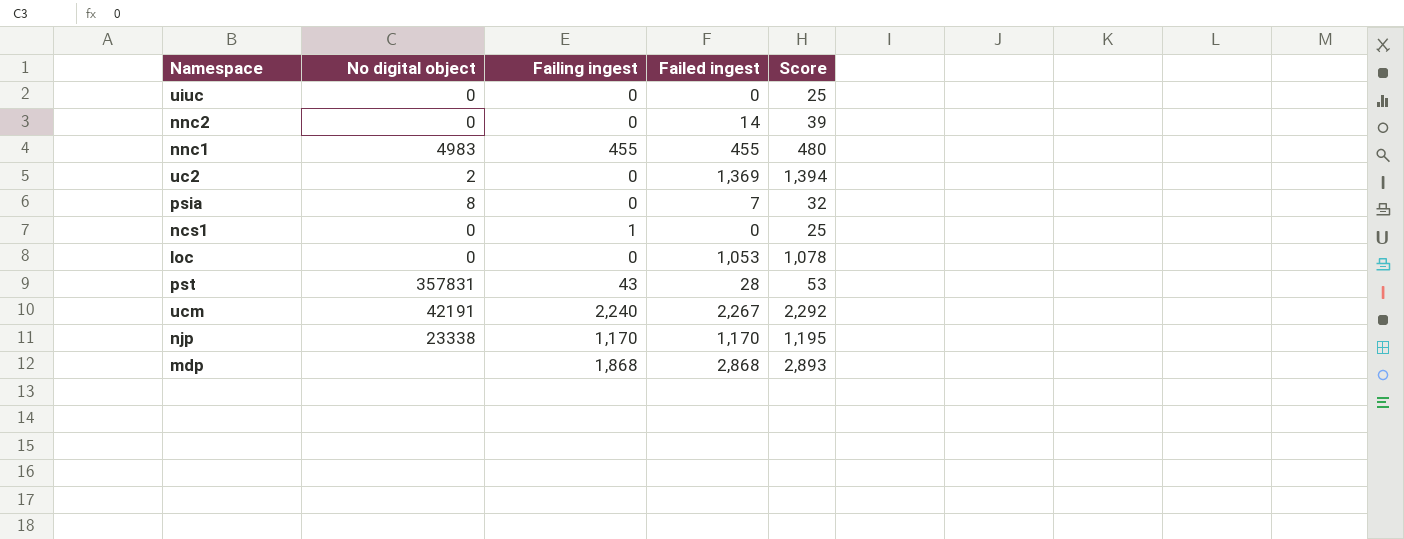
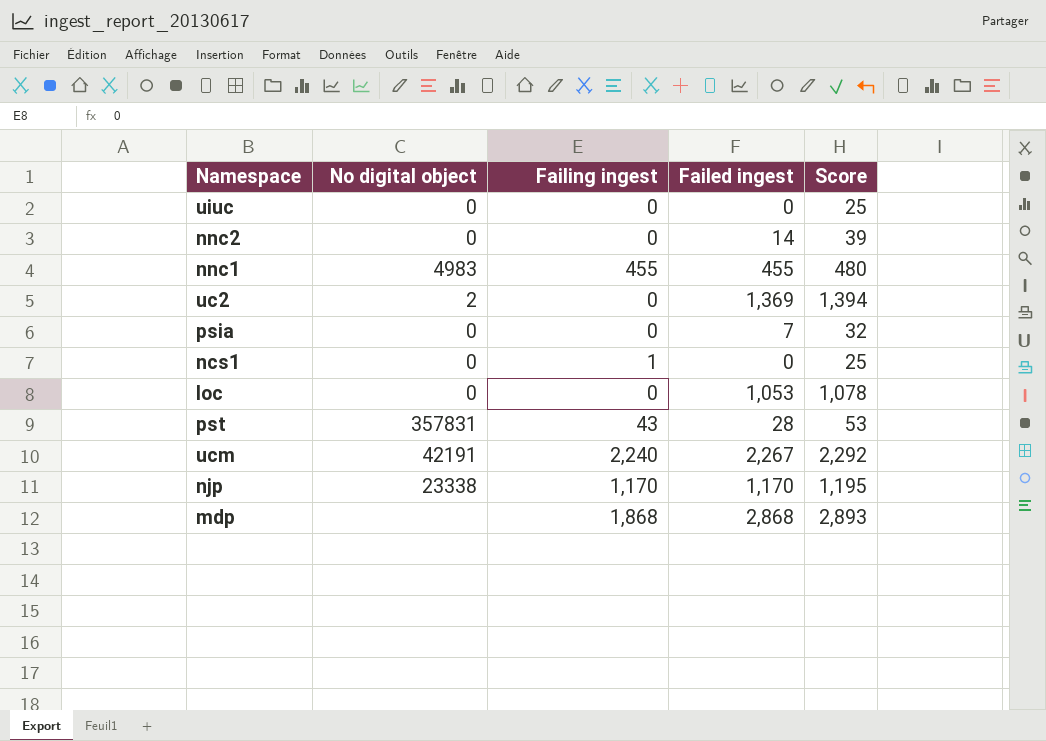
psia | No digital object: 8 -> 0

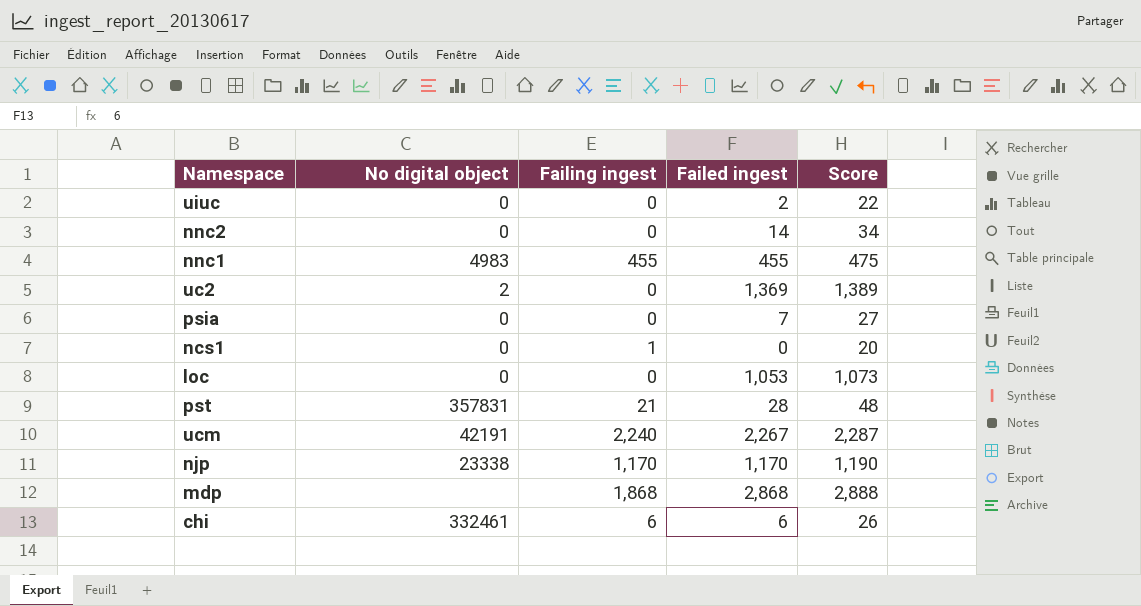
column Score | formula: [Failed ingest] + 25 -> [Failed ingest] + 20
uiuc | Failed ingest: 0 -> 2
pst | Failing ingest: 43 -> 21
row chi: none -> 332461 | 6 | 6 | 26

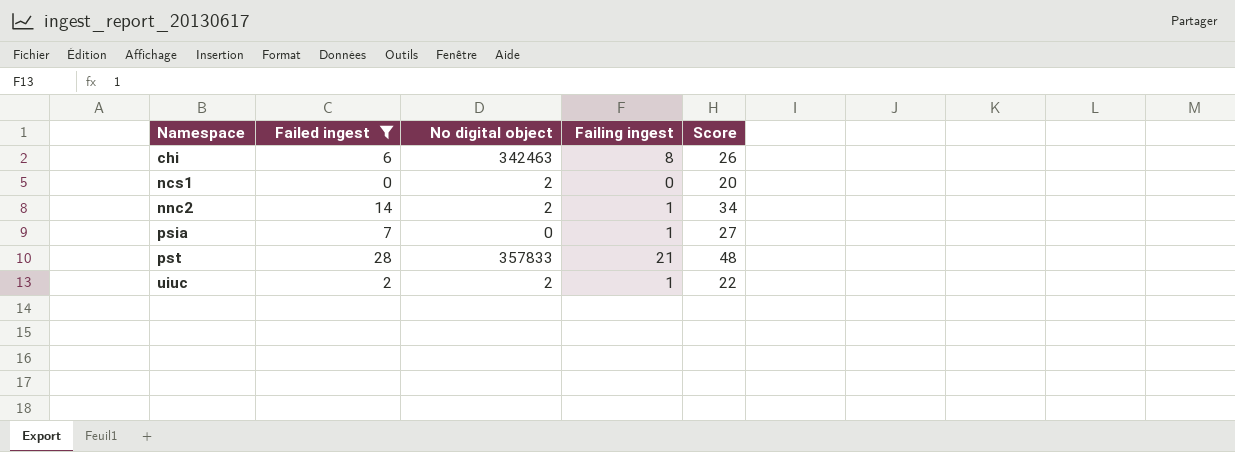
filter: none -> Failed ingest <= 28
row order: none -> Namespace ascending
column Failed ingest | position: 4 -> 2
chi | No digital object: 332461 -> 342463
chi | Failing ingest: 6 -> 8
ncs1 | No digital object: 0 -> 2
ncs1 | Failing ingest: 1 -> 0
nnc2 | No digital object: 0 -> 2
nnc2 | Failing ingest: 0 -> 1
psia | Failing ingest: 0 -> 1
pst | No digital object: 357831 -> 357833
uiuc | No digital object: 0 -> 2
uiuc | Failing ingest: 0 -> 1

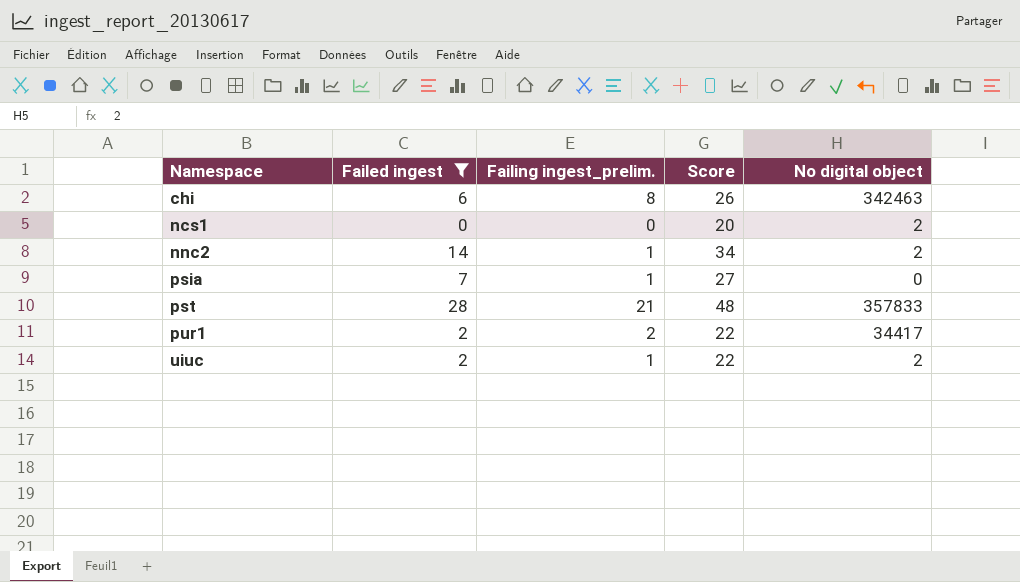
column name: Failing ingest -> Failing ingest_prelim.
column No digital object | position: 3 -> 5
row pur1: none -> 2 | 2 | 22 | 34417

